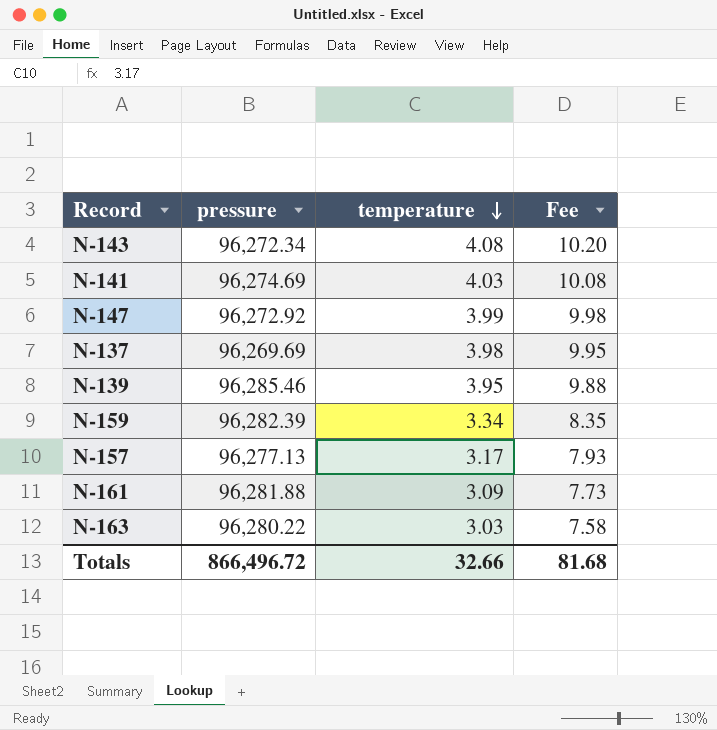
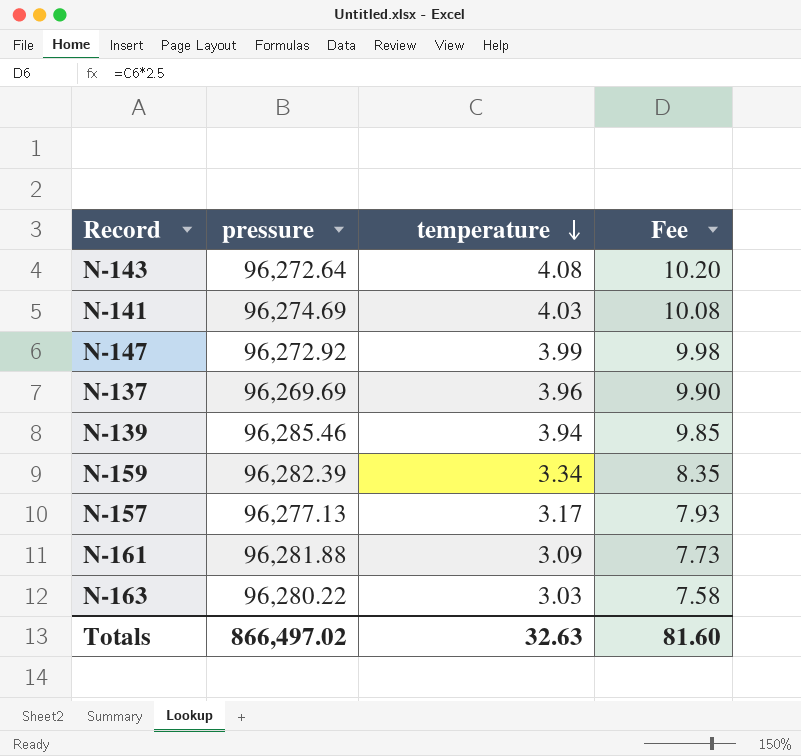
N-143 | pressure: 96,272.34 -> 96,272.64
N-137 | temperature: 3.98 -> 3.96
N-137 | Fee: 9.95 -> 9.90
N-139 | temperature: 3.95 -> 3.94
N-139 | Fee: 9.88 -> 9.85
Totals | pressure: 866,496.72 -> 866,497.02
Totals | temperature: 32.66 -> 32.63
Totals | Fee: 81.68 -> 81.60

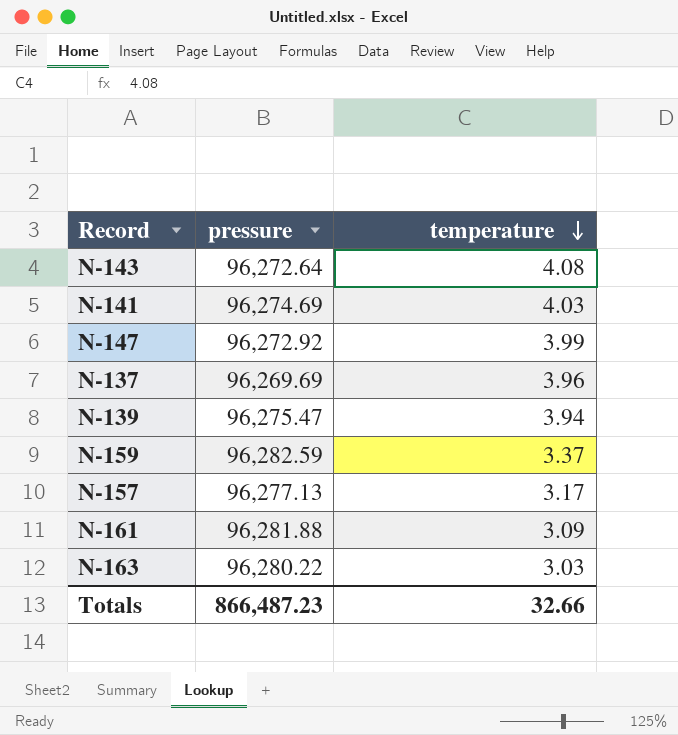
column Fee | formula: [temperature] * 2.5 -> none
N-139 | pressure: 96,285.46 -> 96,275.47
N-159 | pressure: 96,282.39 -> 96,282.59
N-159 | temperature: 3.34 -> 3.37
Totals | pressure: 866,497.02 -> 866,487.23
Totals | temperature: 32.63 -> 32.66

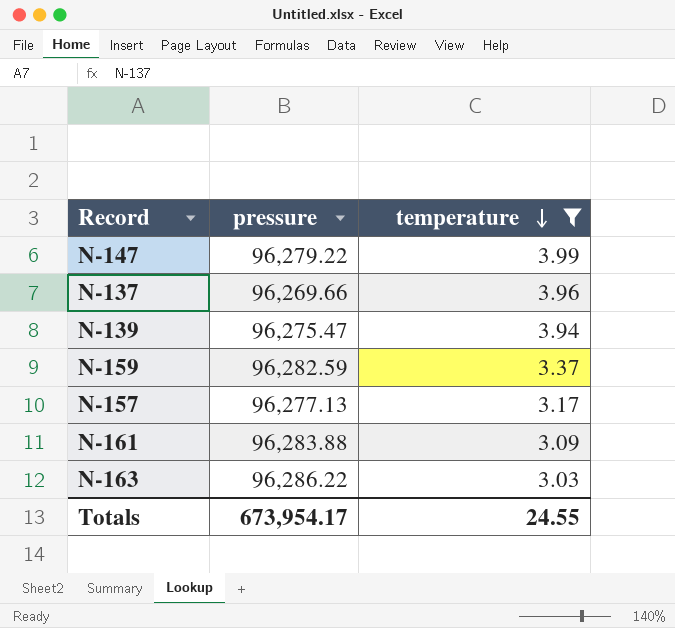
filter: none -> temperature <= 3.99
N-147 | pressure: 96,272.92 -> 96,279.22
N-137 | pressure: 96,269.69 -> 96,269.66
N-161 | pressure: 96,281.88 -> 96,283.88
N-163 | pressure: 96,280.22 -> 96,286.22
Totals | pressure: 866,487.23 -> 673,954.17
Totals | temperature: 32.66 -> 24.55

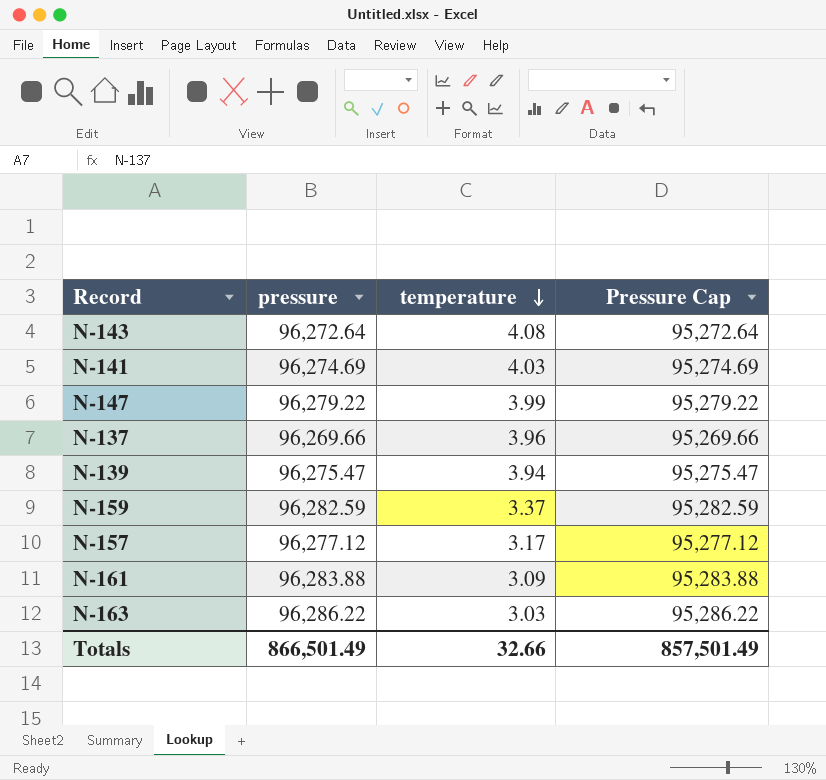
filter: temperature <= 3.99 -> none
column Pressure Cap | formula: none -> [pressure] - 1000
N-157 | pressure: 96,277.13 -> 96,277.12
Totals | pressure: 673,954.17 -> 866,501.49
Totals | temperature: 24.55 -> 32.66

